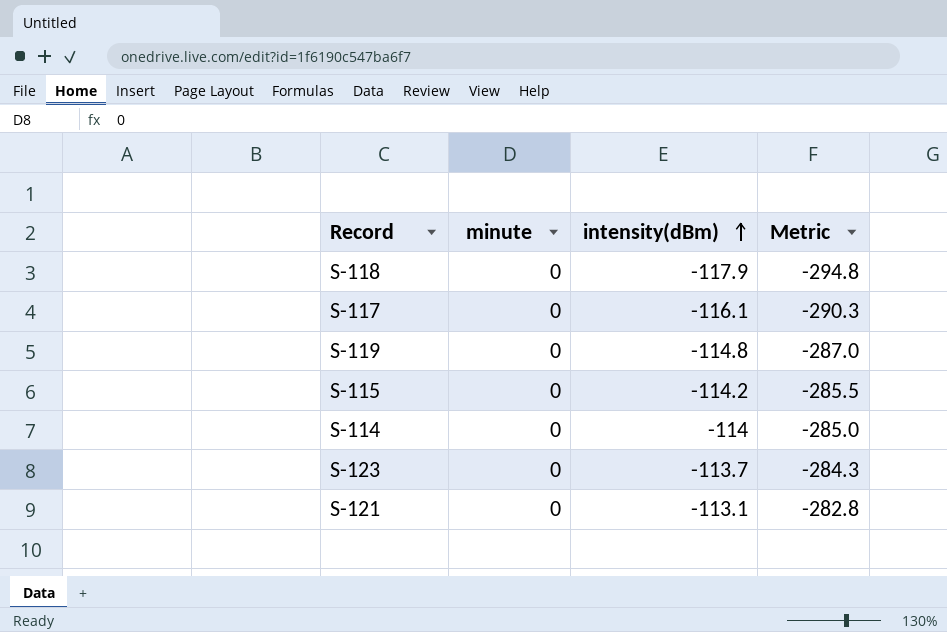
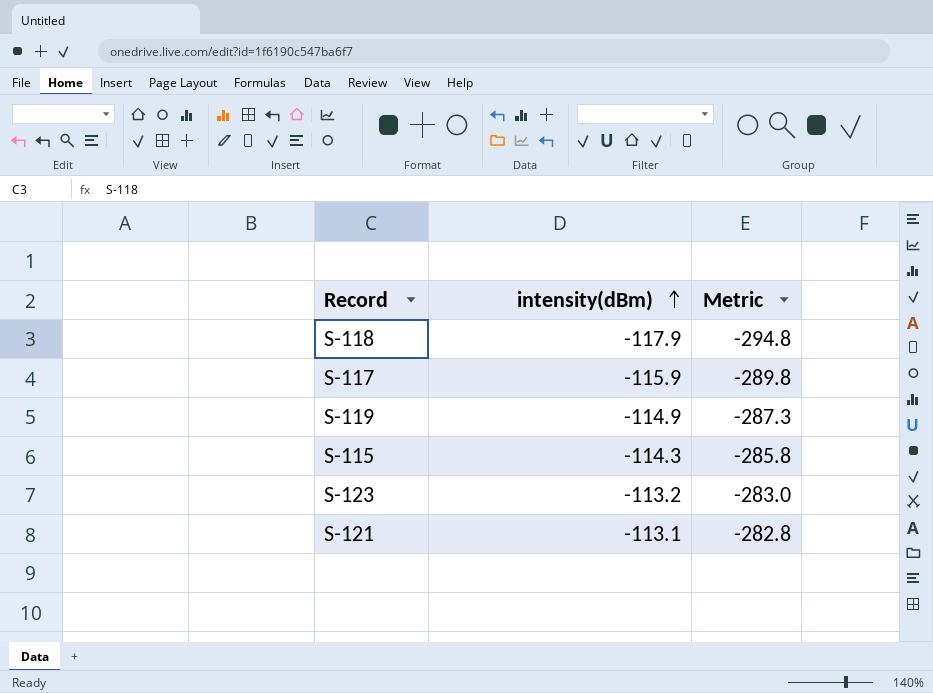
column minute | position: 2 -> none
row S-114: 0 | -114 | -285.0 -> none
S-117 | intensity(dBm): -116.1 -> -115.9
S-117 | Metric: -290.3 -> -289.8
S-119 | intensity(dBm): -114.8 -> -114.9
S-119 | Metric: -287.0 -> -287.3
S-115 | intensity(dBm): -114.2 -> -114.3
S-115 | Metric: -285.5 -> -285.8
S-123 | intensity(dBm): -113.7 -> -113.2
S-123 | Metric: -284.3 -> -283.0

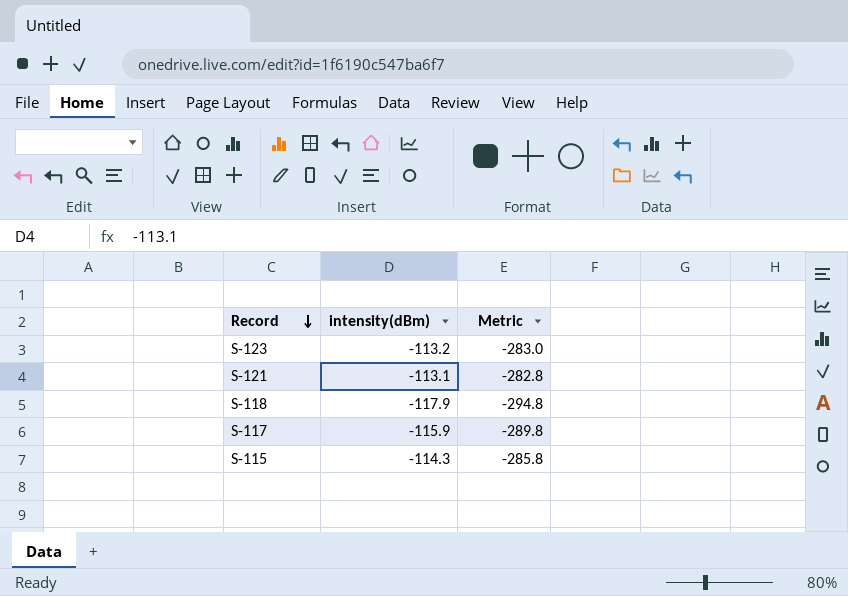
row order: intensity(dBm) ascending -> Record descending
row S-119: -114.9 | -287.3 -> none

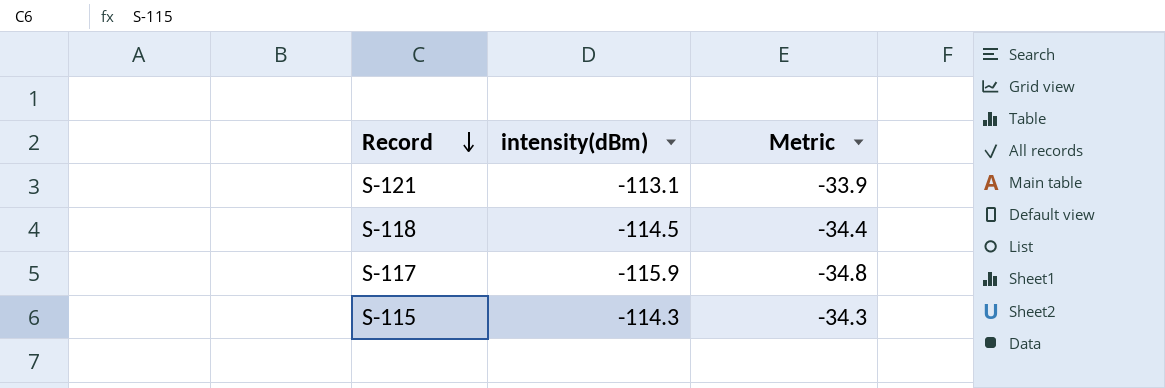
column Metric | formula: [intensity(dBm)] * 2.5 -> [intensity(dBm)] * 0.3
row S-123: -113.2 | -283.0 -> none
S-118 | intensity(dBm): -117.9 -> -114.5

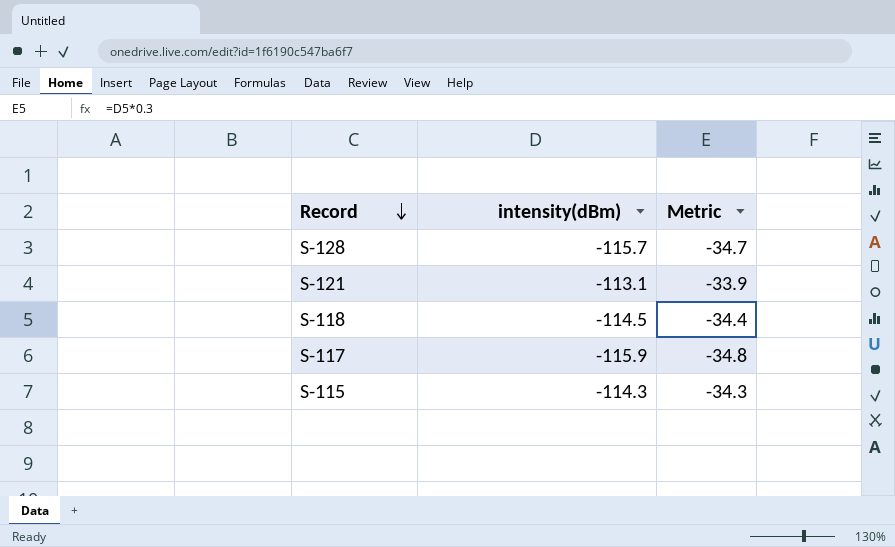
row S-128: none -> -115.7 | -34.7

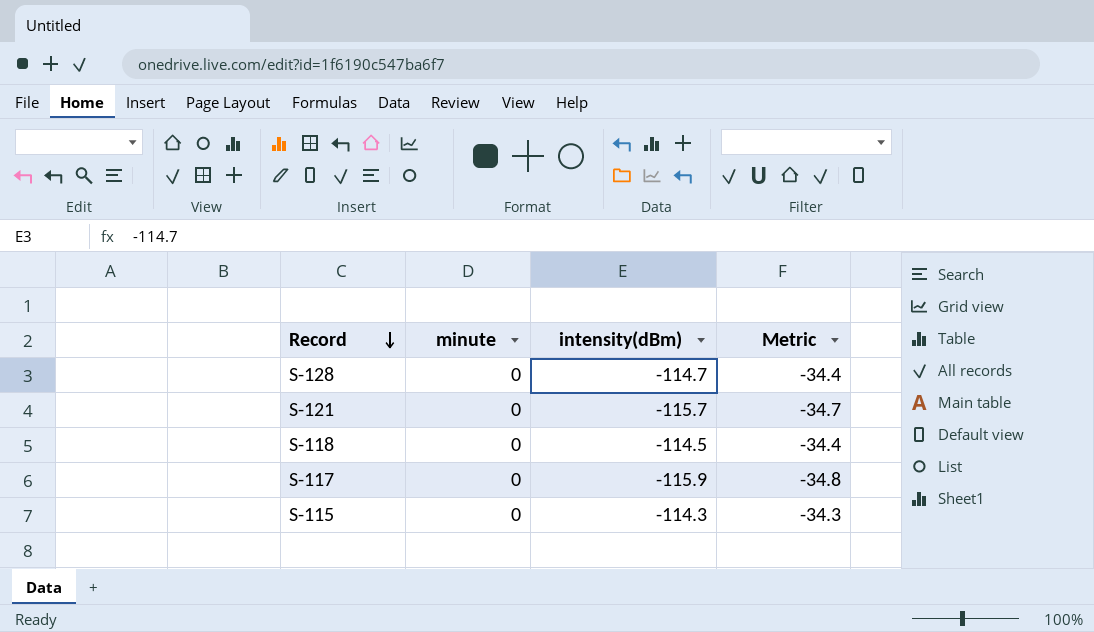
column minute | position: none -> 2
S-128 | intensity(dBm): -115.7 -> -114.7
S-128 | Metric: -34.7 -> -34.4
S-121 | intensity(dBm): -113.1 -> -115.7
S-121 | Metric: -33.9 -> -34.7

